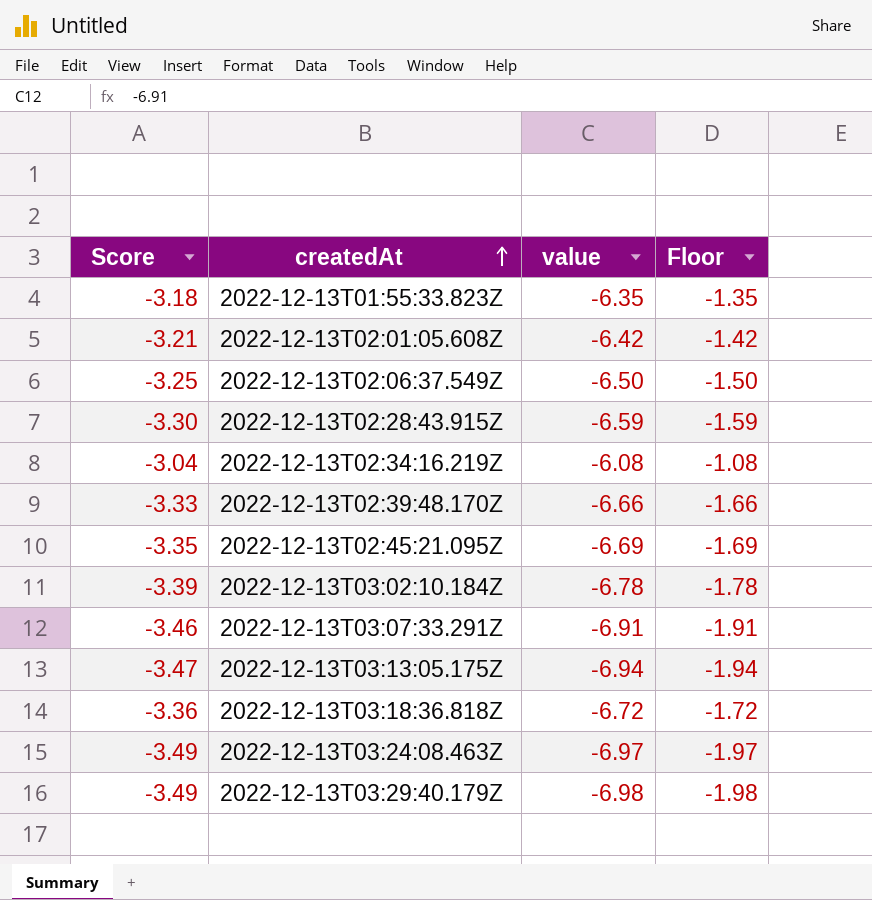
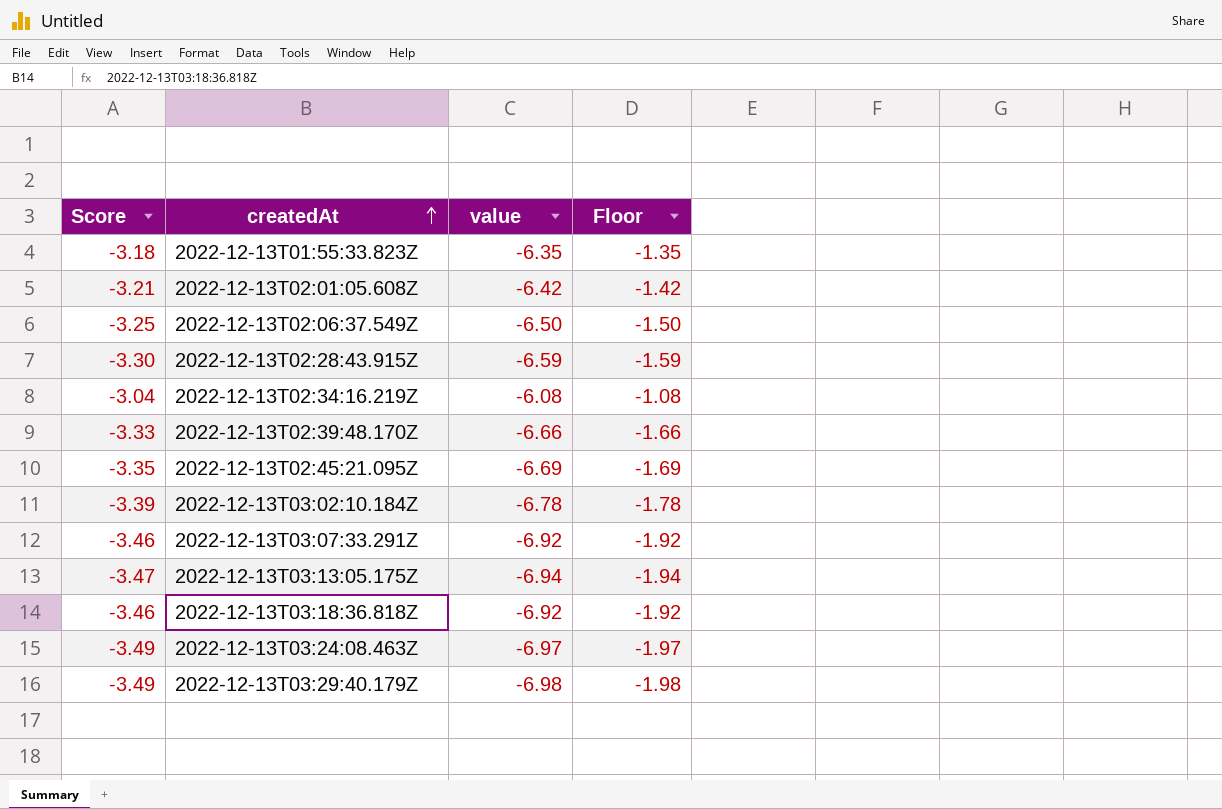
2022-12-13T03:07:33.291Z | value: -6.91 -> -6.92
2022-12-13T03:07:33.291Z | Floor: -1.91 -> -1.92
2022-12-13T03:18:36.818Z | Score: -3.36 -> -3.46
2022-12-13T03:18:36.818Z | value: -6.72 -> -6.92
2022-12-13T03:18:36.818Z | Floor: -1.72 -> -1.92

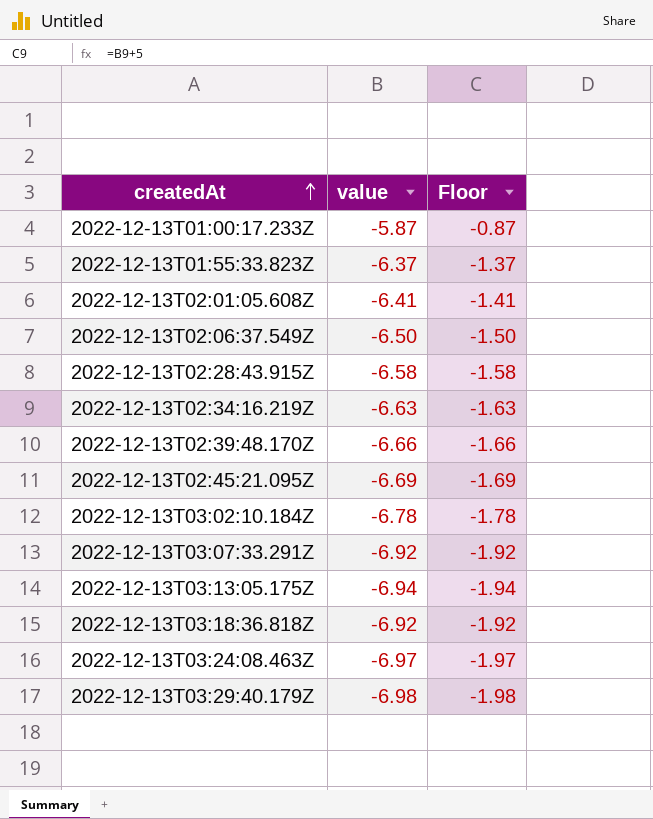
column Score | formula: [value] * 0.5 -> none
row 2022-12-13T01:00:17.233Z: none -> -5.87 | -0.87
2022-12-13T01:55:33.823Z | value: -6.35 -> -6.37
2022-12-13T01:55:33.823Z | Floor: -1.35 -> -1.37
2022-12-13T02:01:05.608Z | value: -6.42 -> -6.41
2022-12-13T02:01:05.608Z | Floor: -1.42 -> -1.41
2022-12-13T02:28:43.915Z | value: -6.59 -> -6.58
2022-12-13T02:28:43.915Z | Floor: -1.59 -> -1.58
2022-12-13T02:34:16.219Z | value: -6.08 -> -6.63
2022-12-13T02:34:16.219Z | Floor: -1.08 -> -1.63

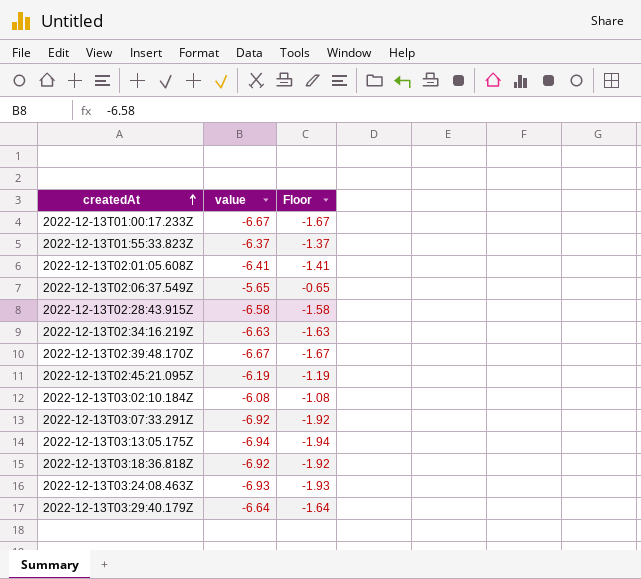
2022-12-13T01:00:17.233Z | value: -5.87 -> -6.67
2022-12-13T01:00:17.233Z | Floor: -0.87 -> -1.67
2022-12-13T02:06:37.549Z | value: -6.50 -> -5.65
2022-12-13T02:06:37.549Z | Floor: -1.50 -> -0.65
2022-12-13T02:39:48.170Z | value: -6.66 -> -6.67
2022-12-13T02:39:48.170Z | Floor: -1.66 -> -1.67
2022-12-13T02:45:21.095Z | value: -6.69 -> -6.19
2022-12-13T02:45:21.095Z | Floor: -1.69 -> -1.19
2022-12-13T03:02:10.184Z | value: -6.78 -> -6.08
2022-12-13T03:02:10.184Z | Floor: -1.78 -> -1.08
2022-12-13T03:24:08.463Z | value: -6.97 -> -6.93
2022-12-13T03:24:08.463Z | Floor: -1.97 -> -1.93
2022-12-13T03:29:40.179Z | value: -6.98 -> -6.64
2022-12-13T03:29:40.179Z | Floor: -1.98 -> -1.64

